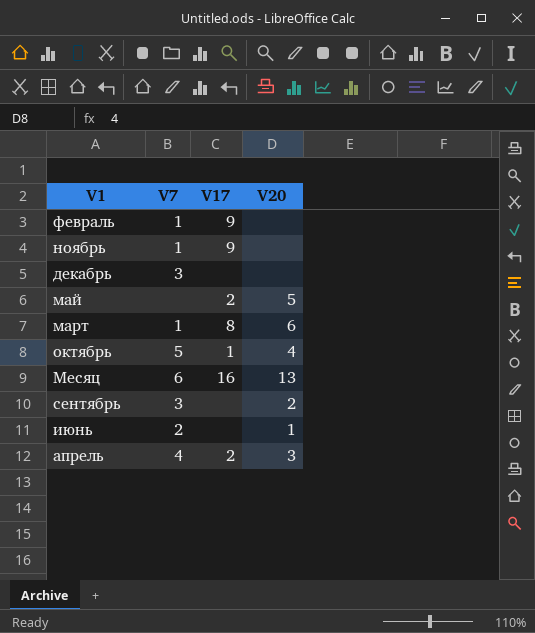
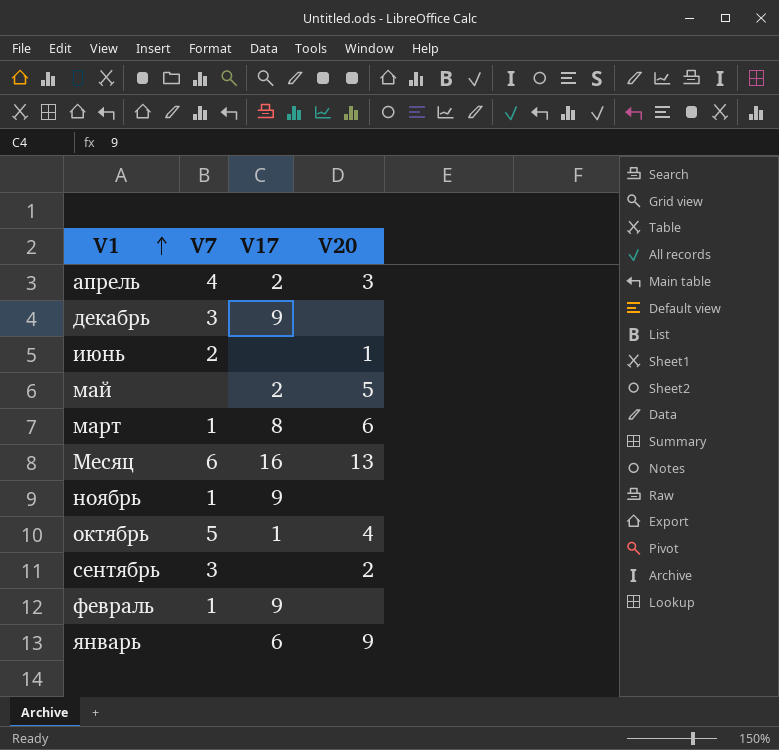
row order: none -> V1 ascending
декабрь | V17: none -> 9
row январь: none -> none | 6 | 9

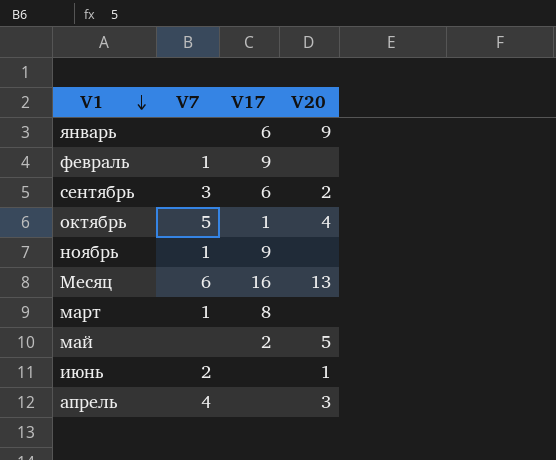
row order: V1 ascending -> V1 descending
row декабрь: 3 | 9 | none -> none
сентябрь | V17: none -> 6
март | V20: 6 -> none
апрель | V17: 2 -> none

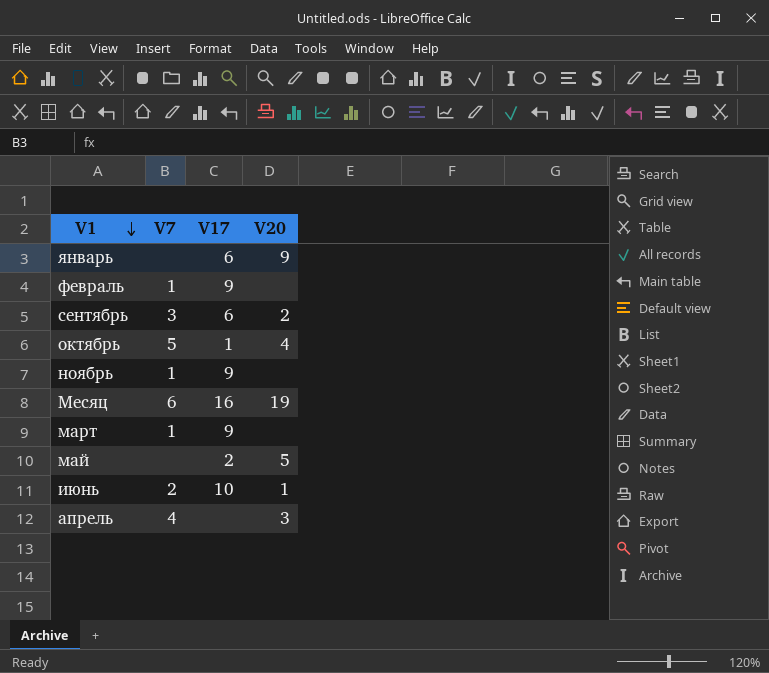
Месяц | V20: 13 -> 19
март | V17: 8 -> 9
июнь | V17: none -> 10

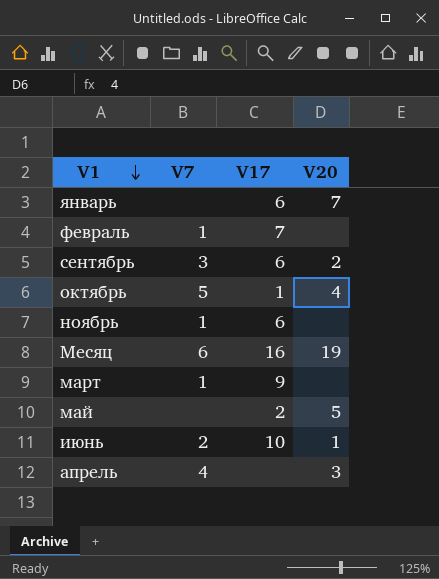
январь | V20: 9 -> 7
февраль | V17: 9 -> 7
ноябрь | V17: 9 -> 6

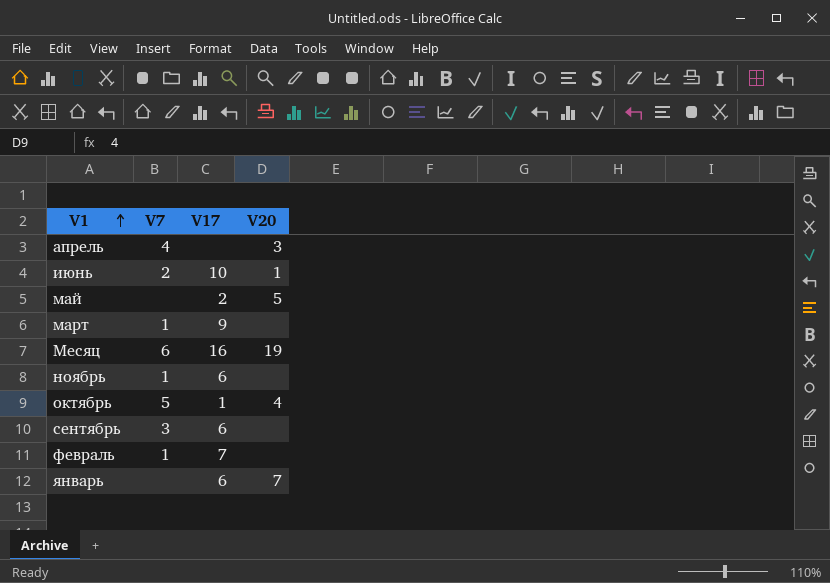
row order: V1 descending -> V1 ascending
сентябрь | V20: 2 -> none

